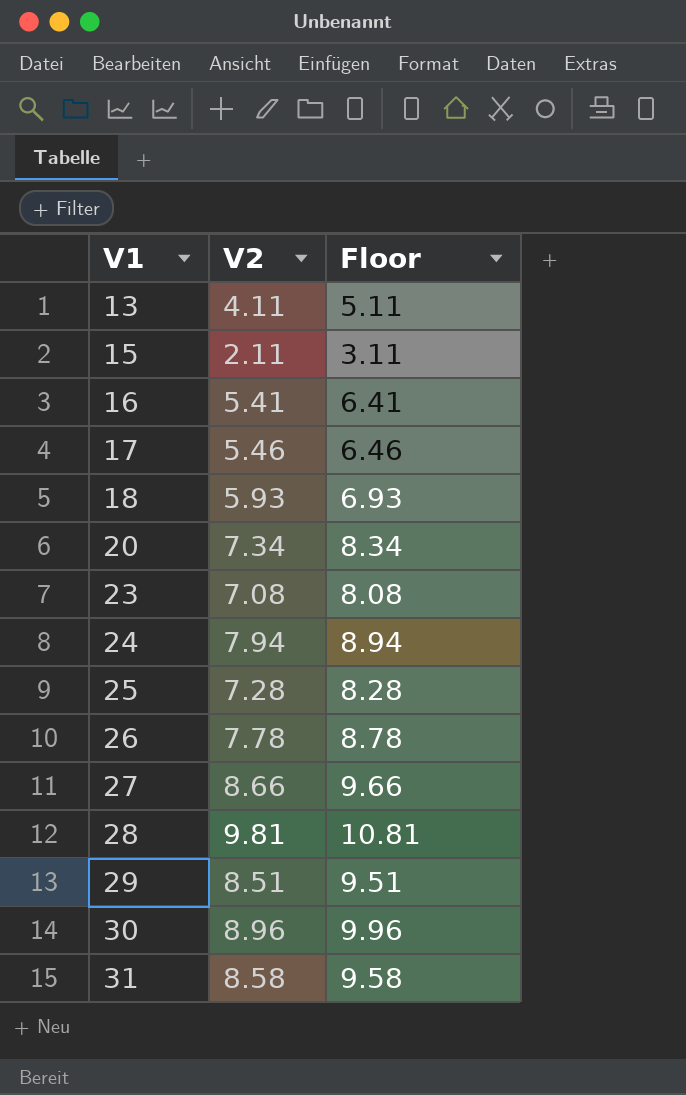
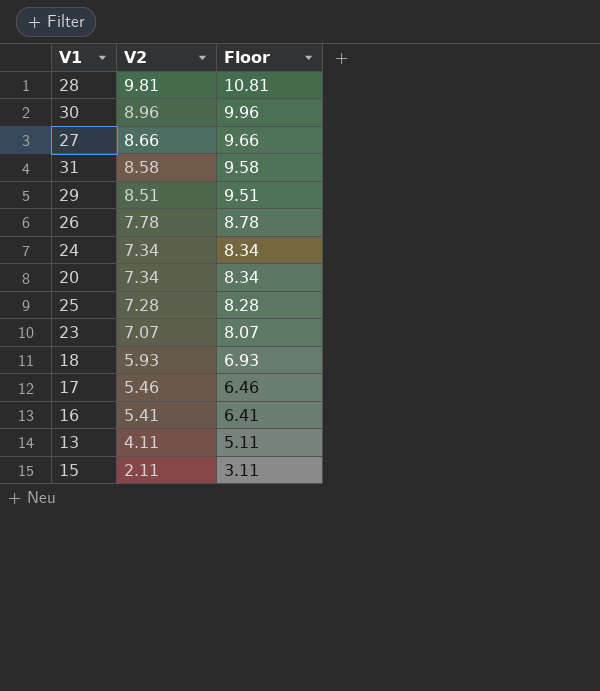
row order: V1 ascending -> V2 descending
24 | V2: 7.94 -> 7.34
24 | Floor: 8.94 -> 8.34
23 | V2: 7.08 -> 7.07
23 | Floor: 8.08 -> 8.07

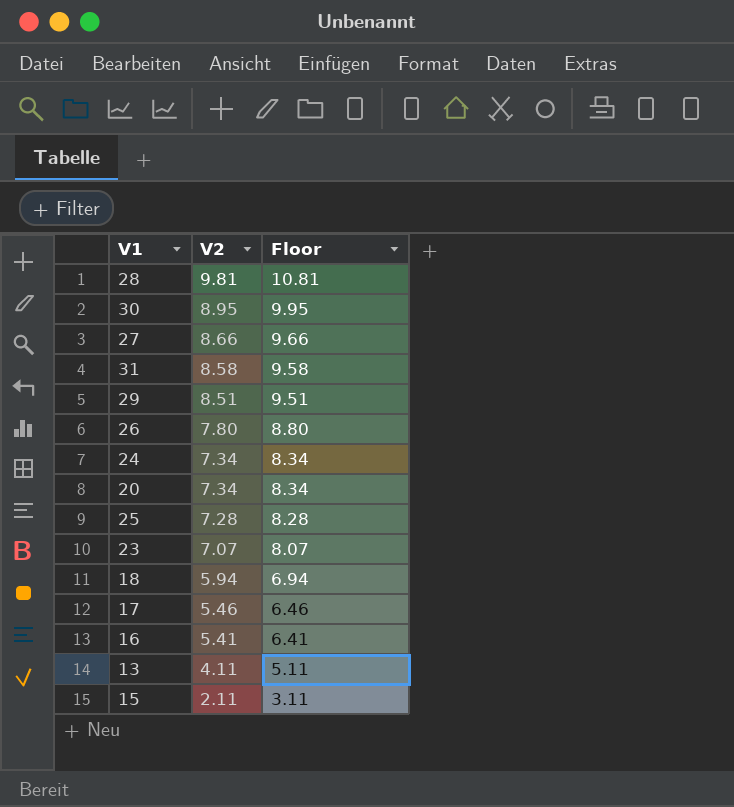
30 | V2: 8.96 -> 8.95
30 | Floor: 9.96 -> 9.95
26 | V2: 7.78 -> 7.80
26 | Floor: 8.78 -> 8.80
18 | V2: 5.93 -> 5.94
18 | Floor: 6.93 -> 6.94

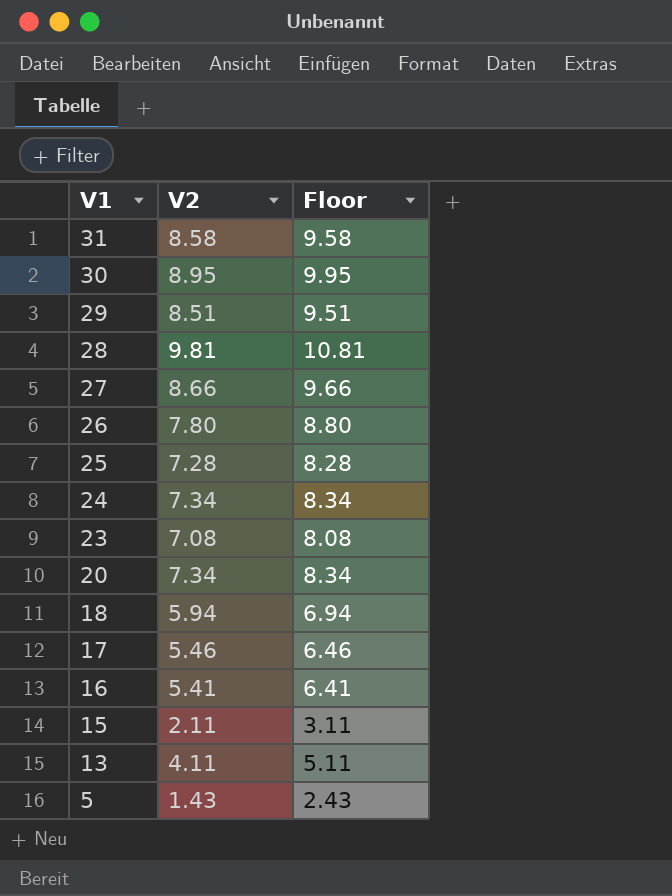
row order: V2 descending -> V1 descending
23 | V2: 7.07 -> 7.08
23 | Floor: 8.07 -> 8.08
row 5: none -> 1.43 | 2.43

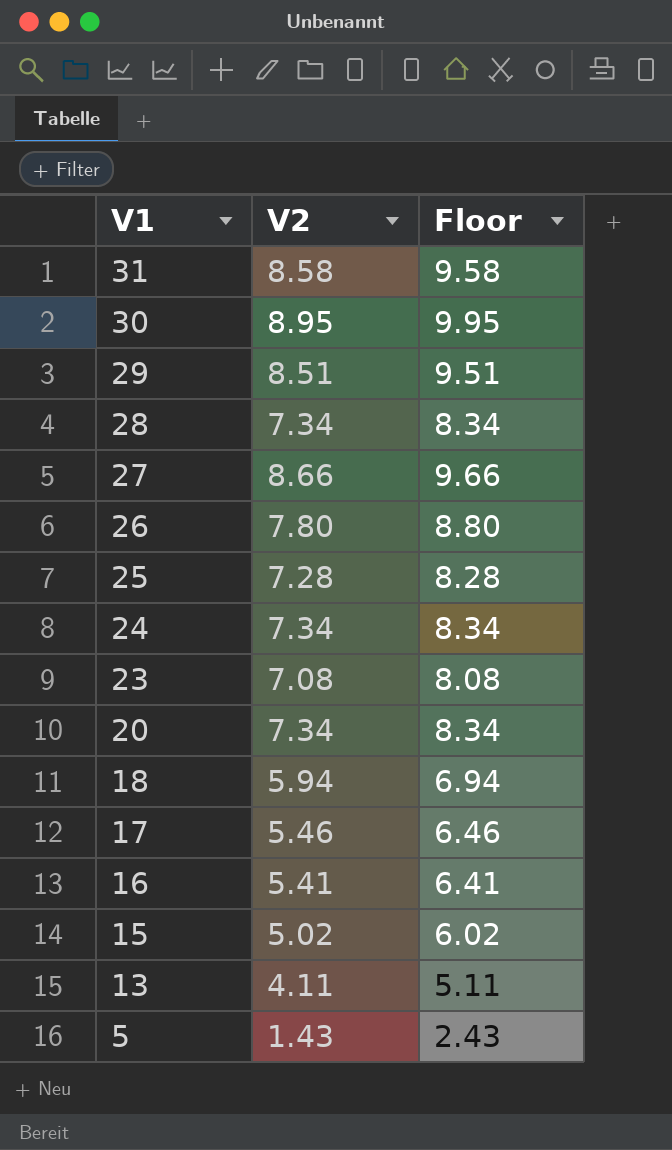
28 | V2: 9.81 -> 7.34
28 | Floor: 10.81 -> 8.34
15 | V2: 2.11 -> 5.02
15 | Floor: 3.11 -> 6.02

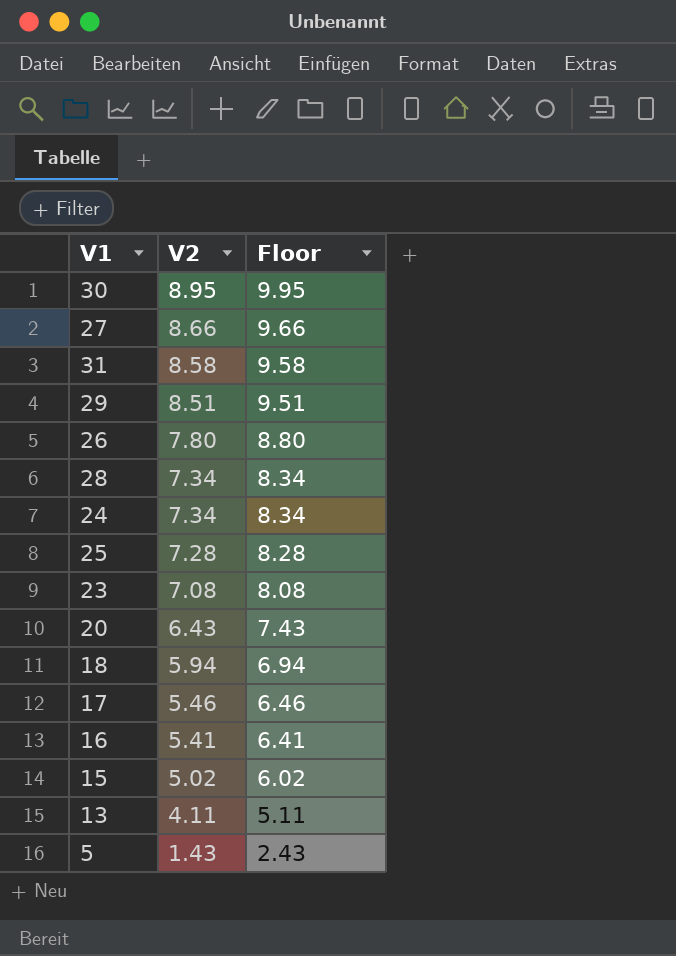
row order: V1 descending -> V2 descending
20 | V2: 7.34 -> 6.43
20 | Floor: 8.34 -> 7.43

